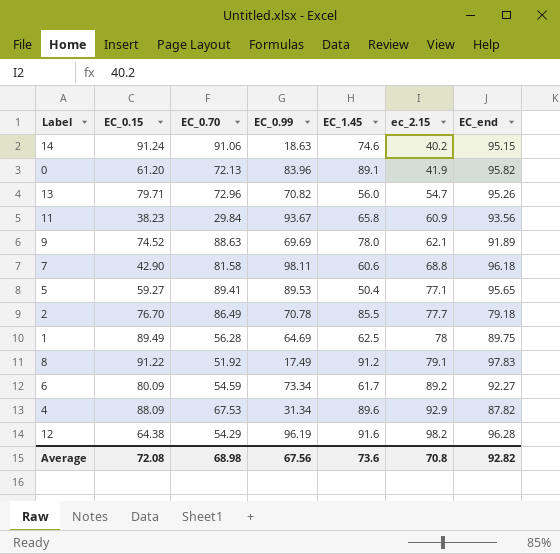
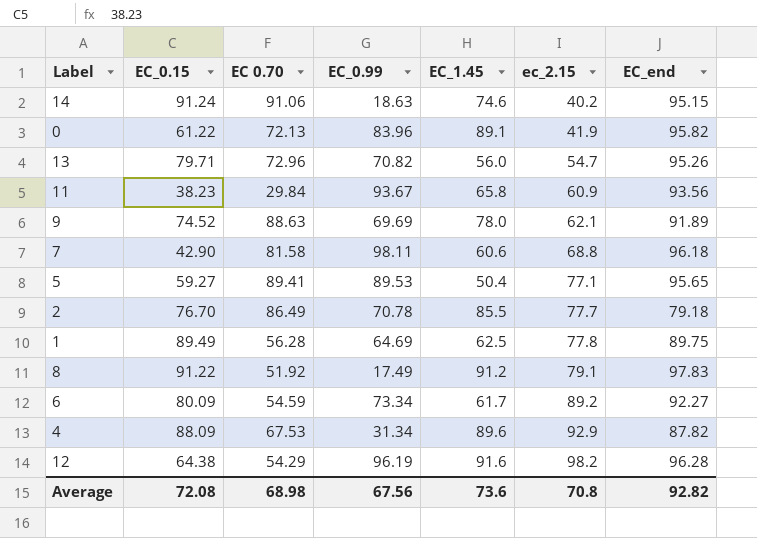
column name: EC_0.70 -> EC 0.70
0 | EC_0.15: 61.20 -> 61.22
1 | ec_2.15: 78 -> 77.8

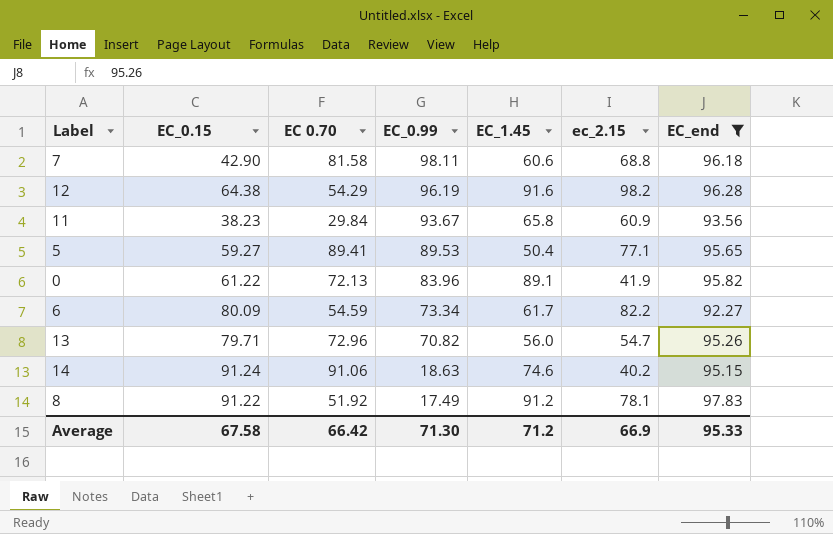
filter: none -> EC_end >= 92.27
row order: ec_2.15 ascending -> EC_0.99 descending
6 | ec_2.15: 89.2 -> 82.2
8 | ec_2.15: 79.1 -> 78.1
Average | EC_0.15: 72.08 -> 67.58
Average | EC 0.70: 68.98 -> 66.42
Average | EC_0.99: 67.56 -> 71.30
Average | EC_1.45: 73.6 -> 71.2
Average | ec_2.15: 70.8 -> 66.9
Average | EC_end: 92.82 -> 95.33

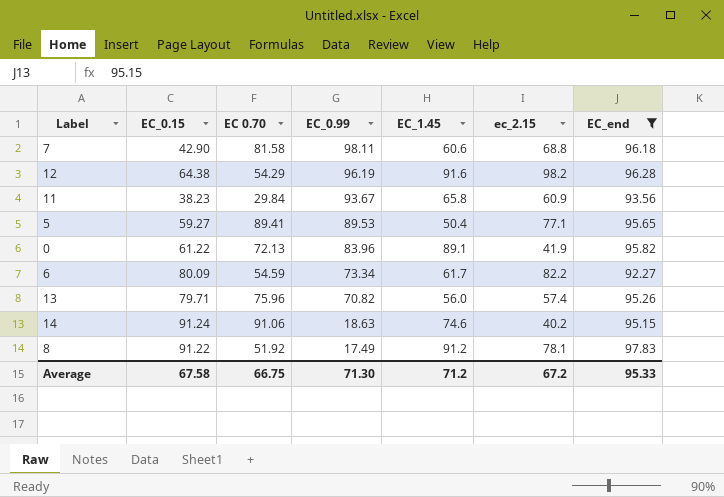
13 | EC 0.70: 72.96 -> 75.96
13 | ec_2.15: 54.7 -> 57.4
Average | EC 0.70: 66.42 -> 66.75
Average | ec_2.15: 66.9 -> 67.2

